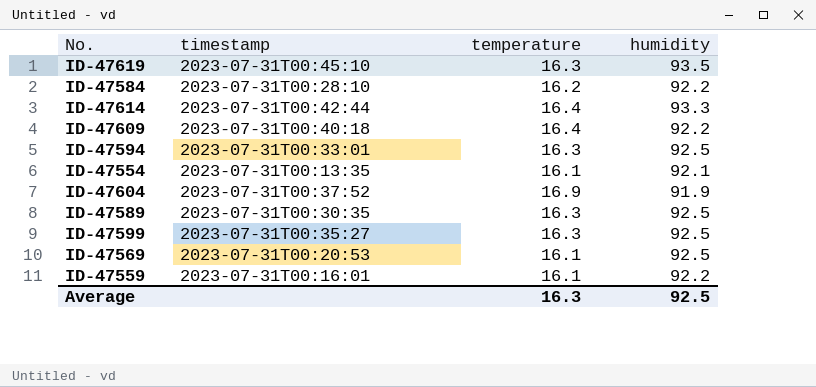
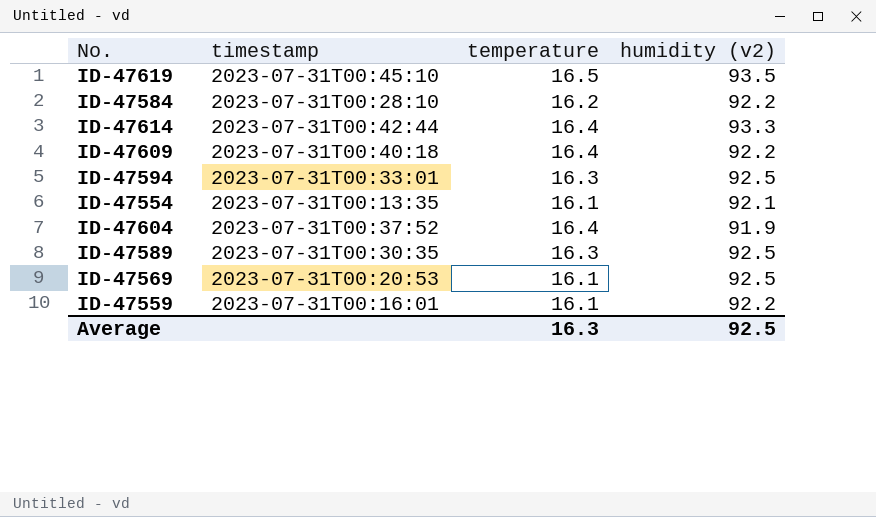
column name: humidity -> humidity (v2)
row ID-47599: 2023-07-31T00:35:27 | 16.3 | 92.5 -> none
ID-47619 | temperature: 16.3 -> 16.5
ID-47604 | temperature: 16.9 -> 16.4

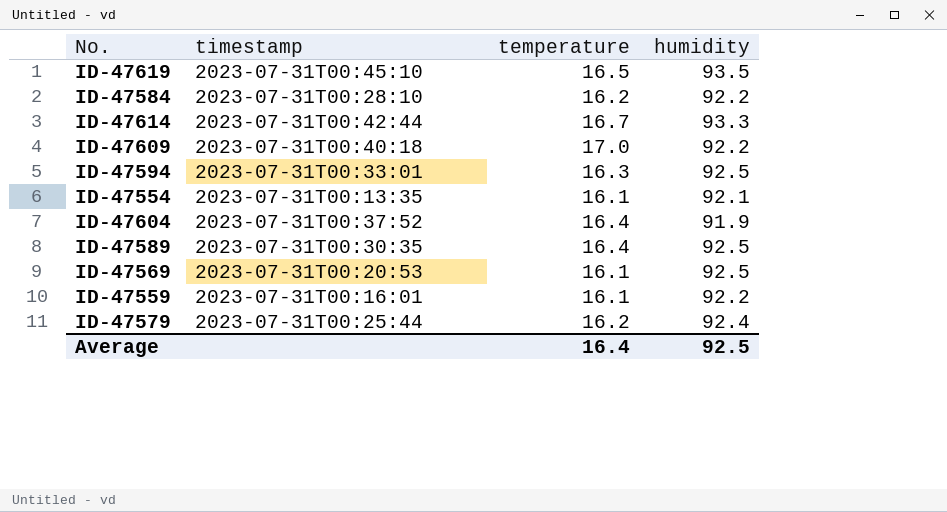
column name: humidity (v2) -> humidity
ID-47614 | temperature: 16.4 -> 16.7
ID-47609 | temperature: 16.4 -> 17.0
ID-47589 | temperature: 16.3 -> 16.4
row ID-47579: none -> 2023-07-31T00:25:44 | 16.2 | 92.4
Average | temperature: 16.3 -> 16.4

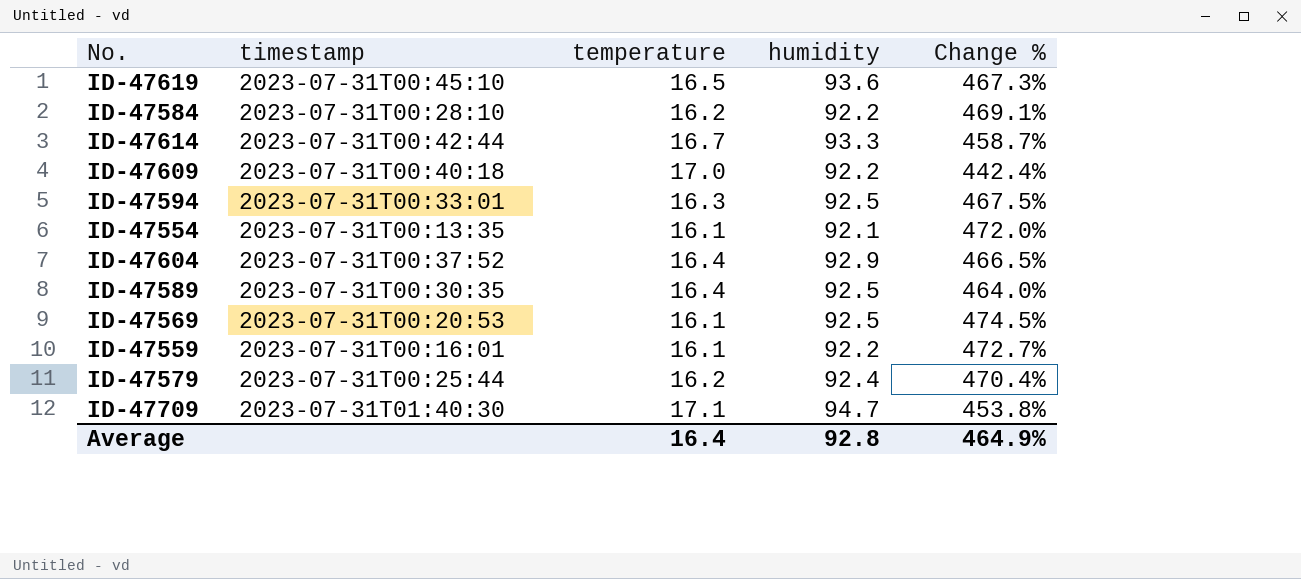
column Change % | formula: none -> ([humidity] - [temperature]) / [temperature]
ID-47619 | humidity: 93.5 -> 93.6
ID-47604 | humidity: 91.9 -> 92.9
row ID-47709: none -> 2023-07-31T01:40:30 | 17.1 | 94.7 | 453.8%
Average | humidity: 92.5 -> 92.8

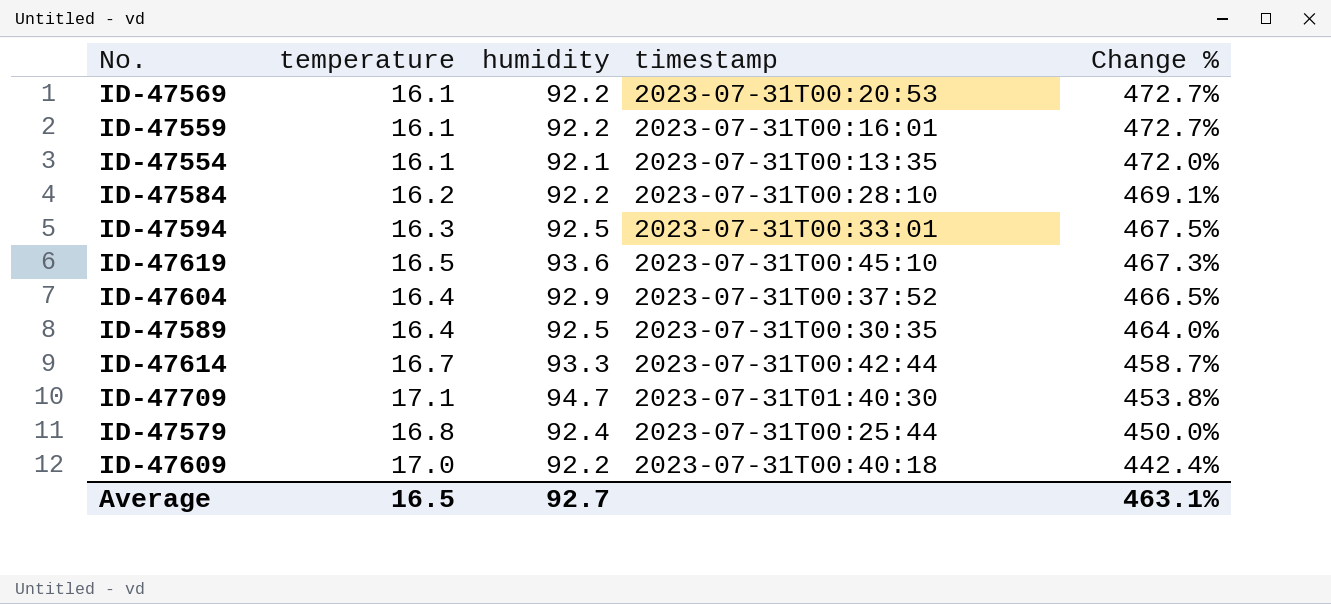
row order: none -> Change % descending
column timestamp | position: 2 -> 4
ID-47569 | humidity: 92.5 -> 92.2
ID-47569 | Change %: 474.5% -> 472.7%
ID-47579 | temperature: 16.2 -> 16.8
ID-47579 | Change %: 470.4% -> 450.0%
Average | temperature: 16.4 -> 16.5
Average | humidity: 92.8 -> 92.7
Average | Change %: 464.9% -> 463.1%

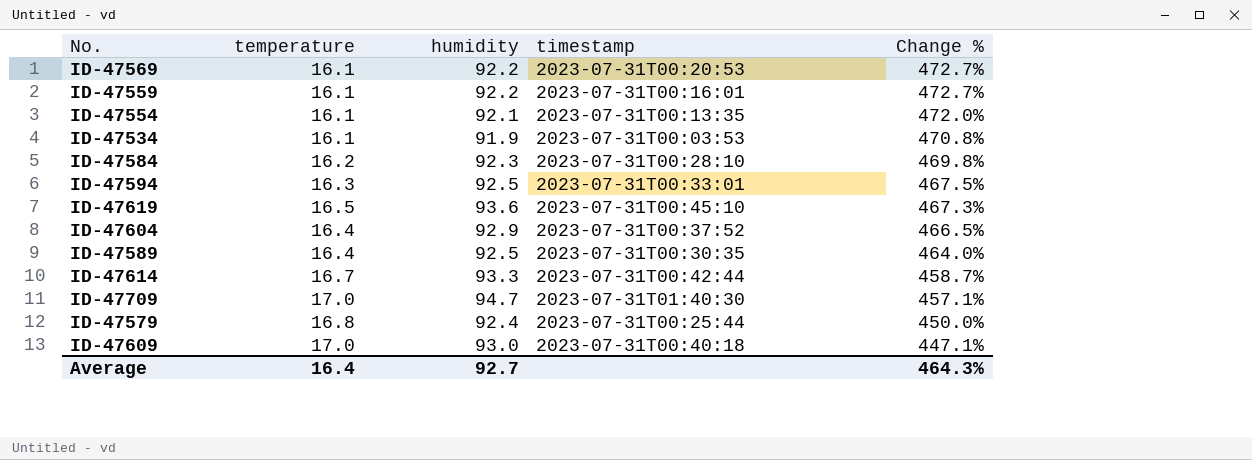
row ID-47534: none -> 16.1 | 91.9 | 2023-07-31T00:03:53 | 470.8%
ID-47584 | humidity: 92.2 -> 92.3
ID-47584 | Change %: 469.1% -> 469.8%
ID-47709 | temperature: 17.1 -> 17.0
ID-47709 | Change %: 453.8% -> 457.1%
ID-47609 | humidity: 92.2 -> 93.0
ID-47609 | Change %: 442.4% -> 447.1%
Average | temperature: 16.5 -> 16.4
Average | Change %: 463.1% -> 464.3%

